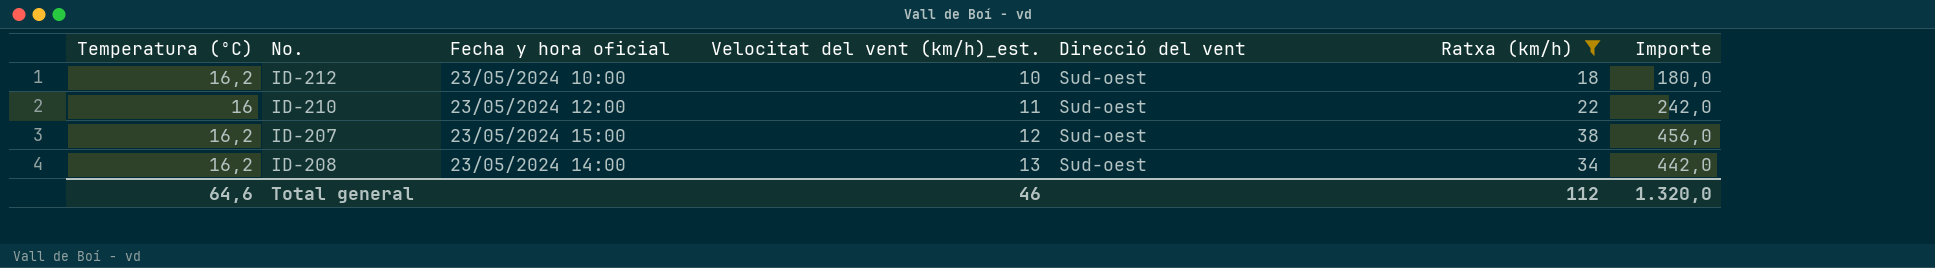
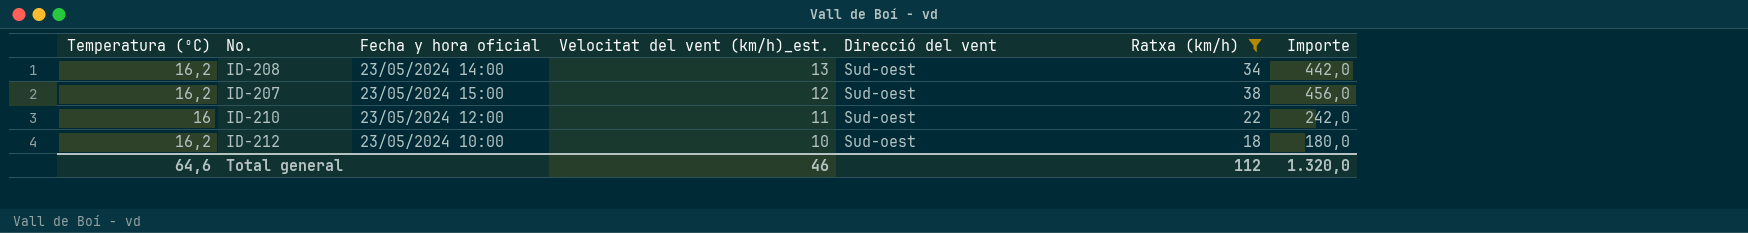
row order: Velocitat del vent (km/h)_est. ascending -> Velocitat del vent (km/h)_est. descending

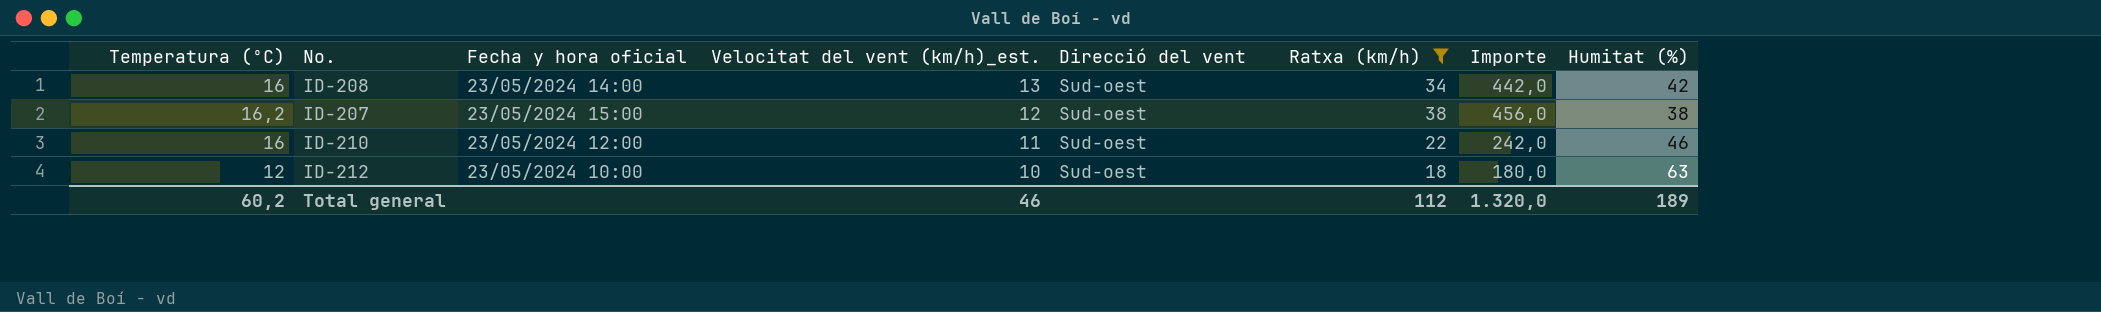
column Humitat (%) | position: none -> 8
ID-208 | Temperatura (ºC): 16,2 -> 16
ID-212 | Temperatura (ºC): 16,2 -> 12
Total general | Temperatura (ºC): 64,6 -> 60,2

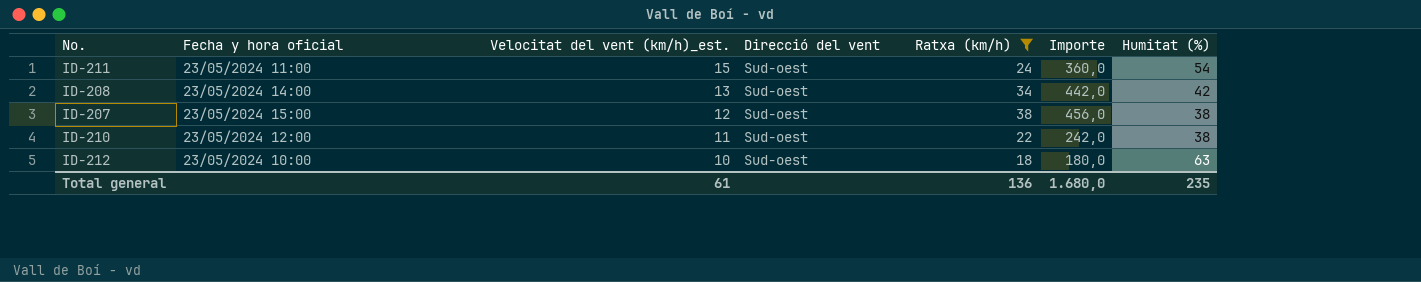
column Temperatura (ºC) | position: 1 -> none
row ID-211: none -> 23/05/2024 11:00 | 15 | Sud-oest | 24 | 360,0 | 54
ID-210 | Humitat (%): 46 -> 38
Total general | Velocitat del vent (km/h)_est.: 46 -> 61
Total general | Ratxa (km/h): 112 -> 136
Total general | Importe: 1.320,0 -> 1.680,0
Total general | Humitat (%): 189 -> 235

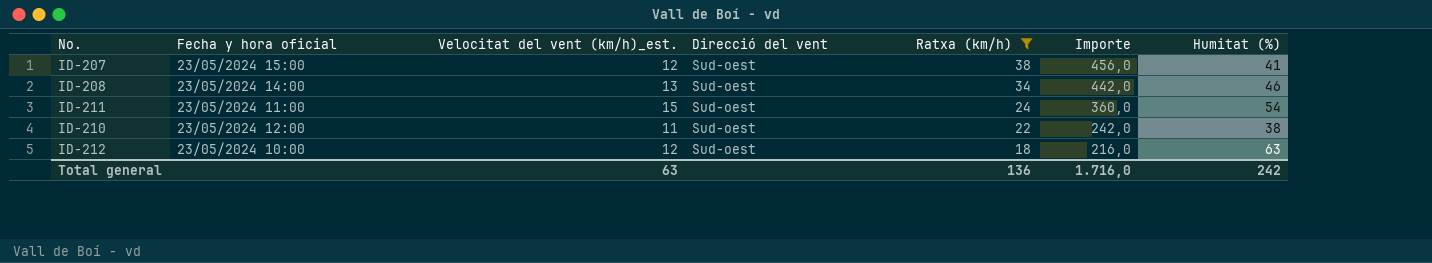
row order: Velocitat del vent (km/h)_est. descending -> Ratxa (km/h) descending
ID-207 | Humitat (%): 38 -> 41
ID-208 | Humitat (%): 42 -> 46
ID-212 | Velocitat del vent (km/h)_est.: 10 -> 12
ID-212 | Importe: 180,0 -> 216,0
Total general | Velocitat del vent (km/h)_est.: 61 -> 63
Total general | Importe: 1.680,0 -> 1.716,0
Total general | Humitat (%): 235 -> 242

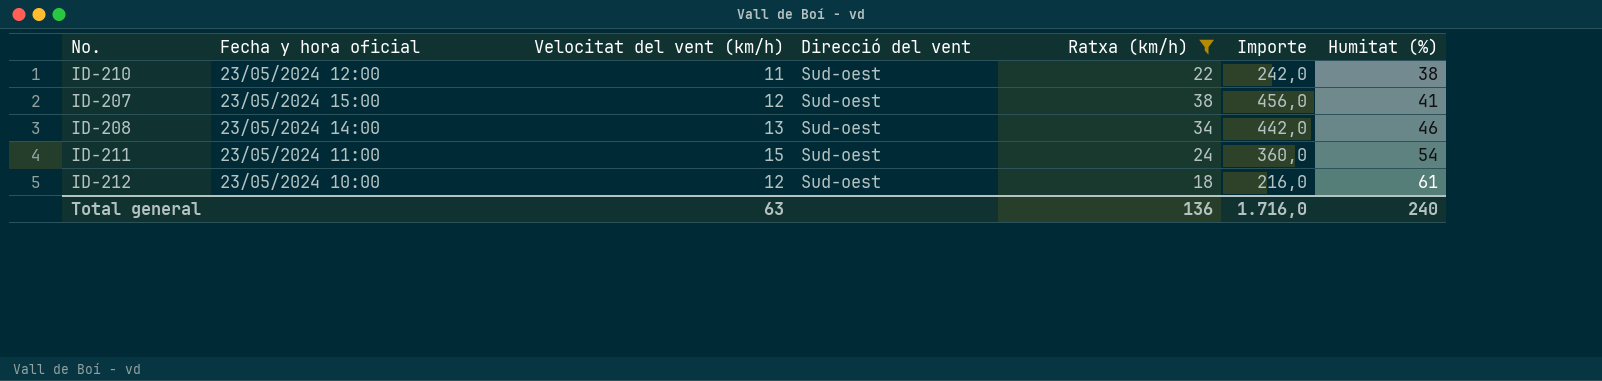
row order: Ratxa (km/h) descending -> Humitat (%) ascending
column name: Velocitat del vent (km/h)_est. -> Velocitat del vent (km/h)
ID-212 | Humitat (%): 63 -> 61
Total general | Humitat (%): 242 -> 240

